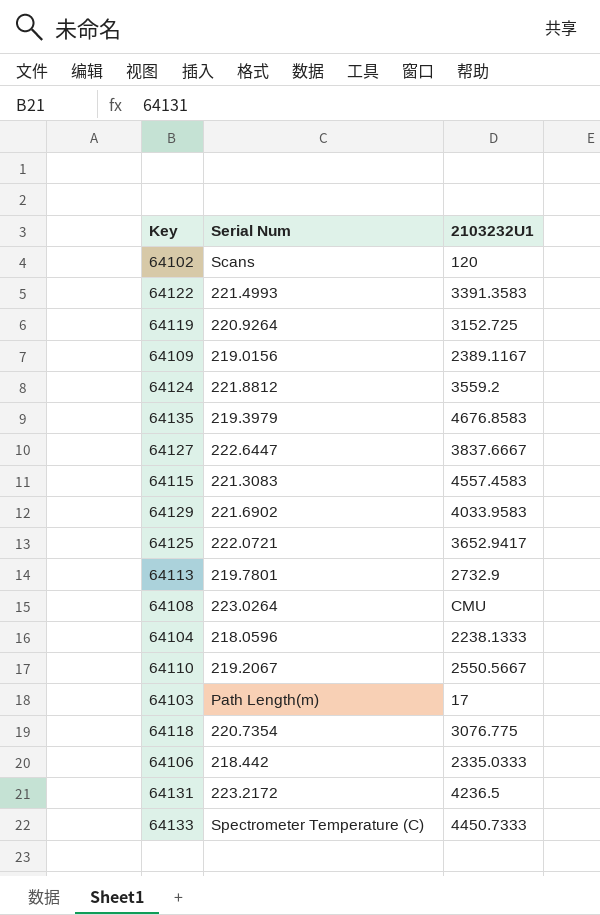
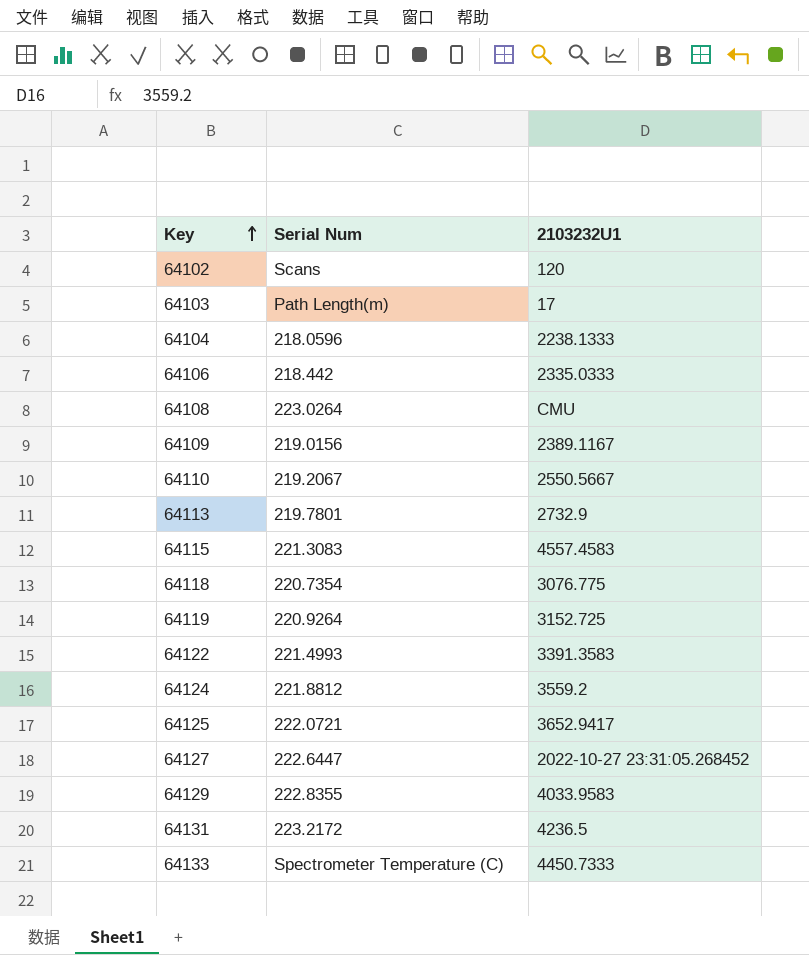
row order: none -> Key ascending
row 64135: 219.3979 | 4676.8583 -> none
64127 | 2103232U1: 3837.6667 -> 2022-10-27 23:31:05.268452
64129 | Serial Num: 221.6902 -> 222.8355

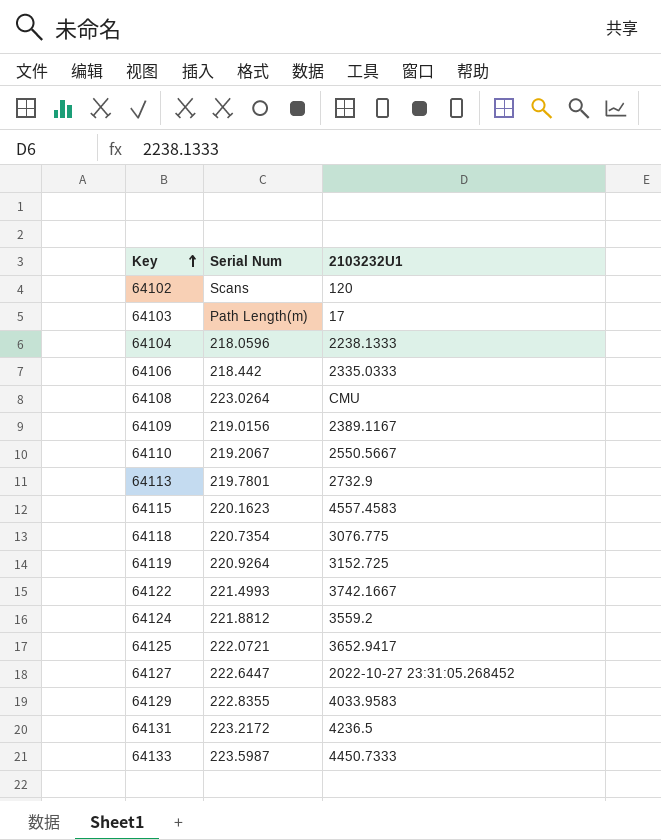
64115 | Serial Num: 221.3083 -> 220.1623
64122 | 2103232U1: 3391.3583 -> 3742.1667
64133 | Serial Num: Spectrometer Temperature (C) -> 223.5987

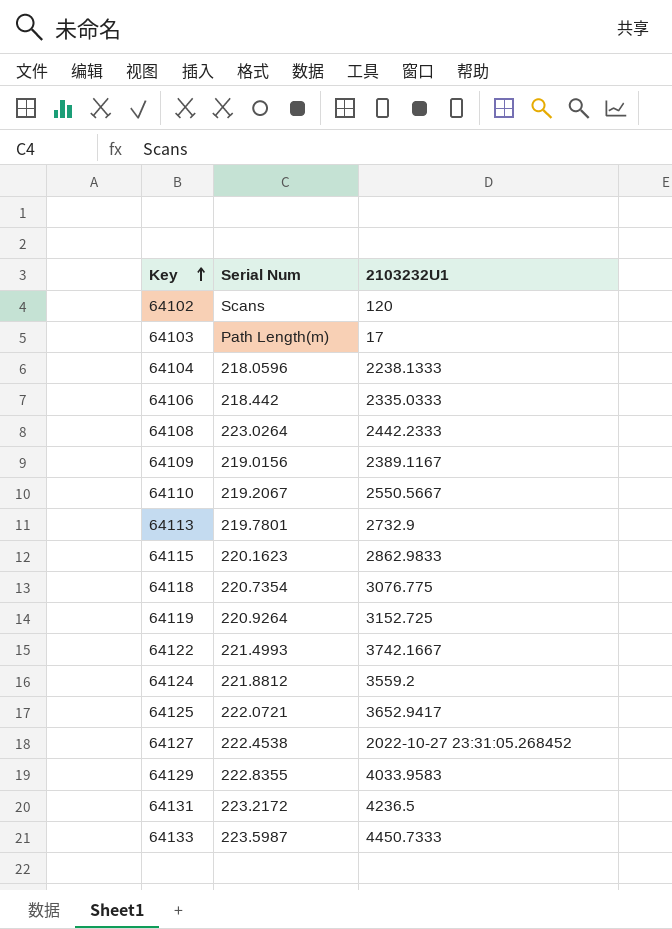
64108 | 2103232U1: CMU -> 2442.2333
64115 | 2103232U1: 4557.4583 -> 2862.9833
64127 | Serial Num: 222.6447 -> 222.4538

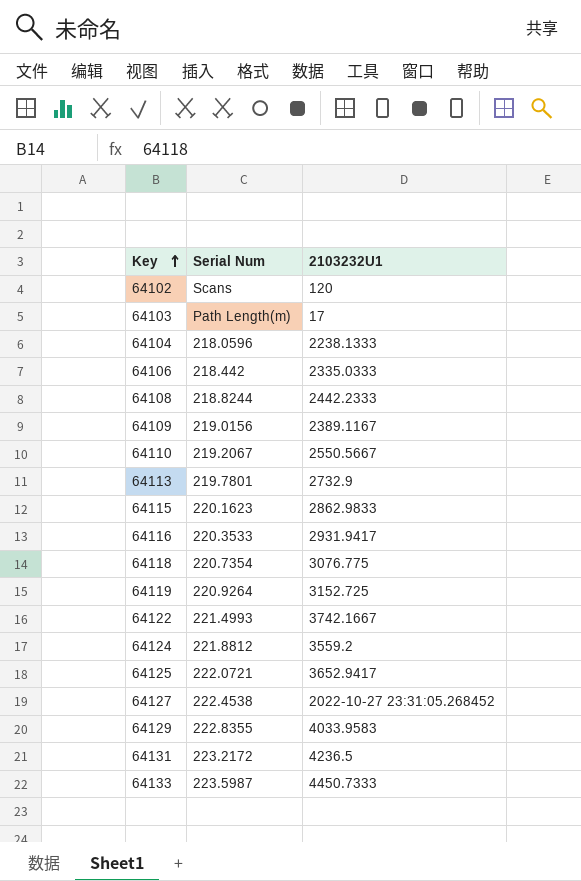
64108 | Serial Num: 223.0264 -> 218.8244
row 64116: none -> 220.3533 | 2931.9417

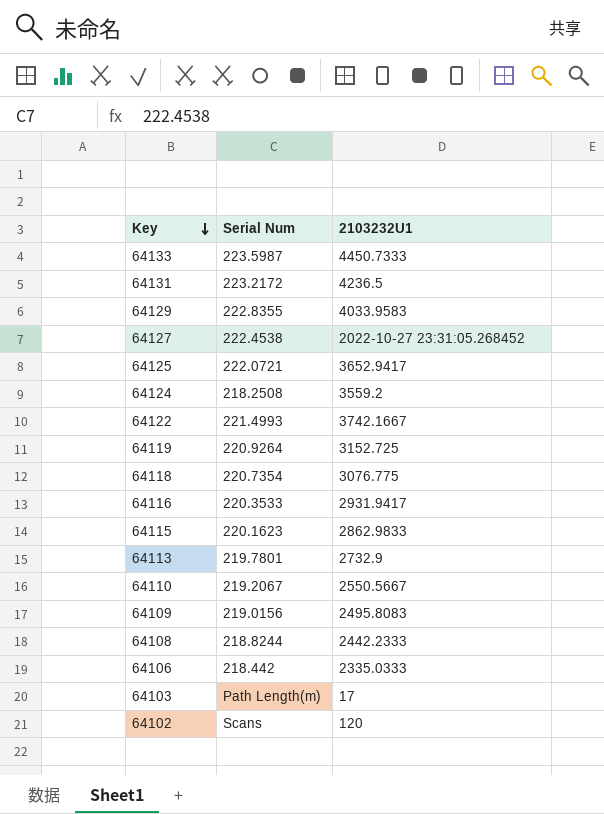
row order: Key ascending -> Key descending
row 64104: 218.0596 | 2238.1333 -> none
64124 | Serial Num: 221.8812 -> 218.2508
64109 | 2103232U1: 2389.1167 -> 2495.8083

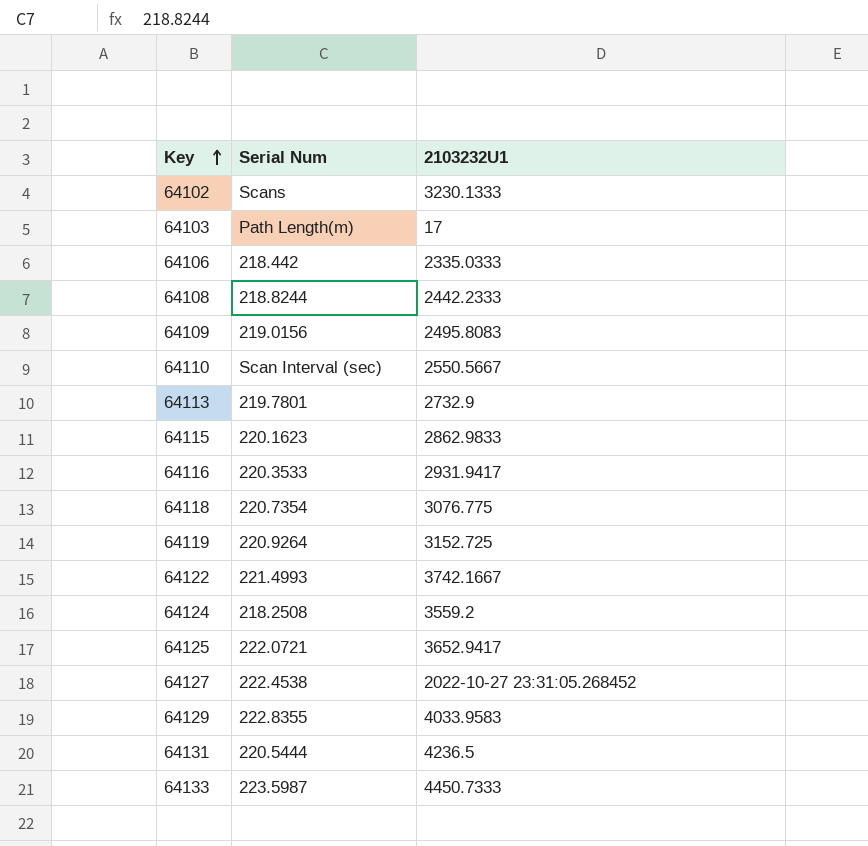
row order: Key descending -> Key ascending
64102 | 2103232U1: 120 -> 3230.1333
64110 | Serial Num: 219.2067 -> Scan Interval (sec)
64131 | Serial Num: 223.2172 -> 220.5444

